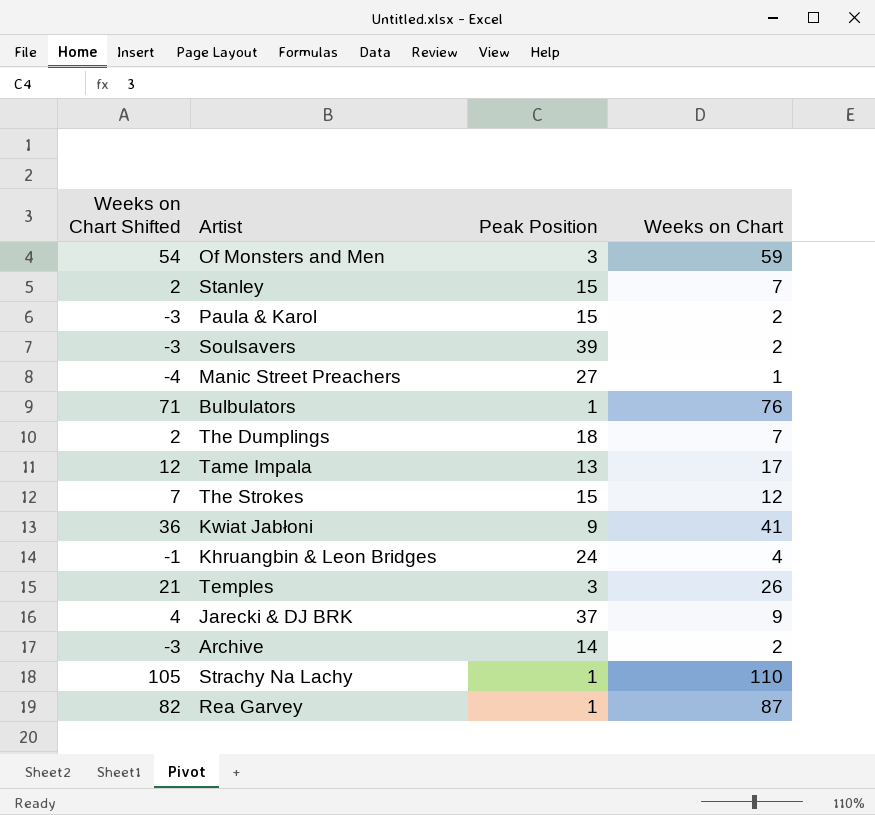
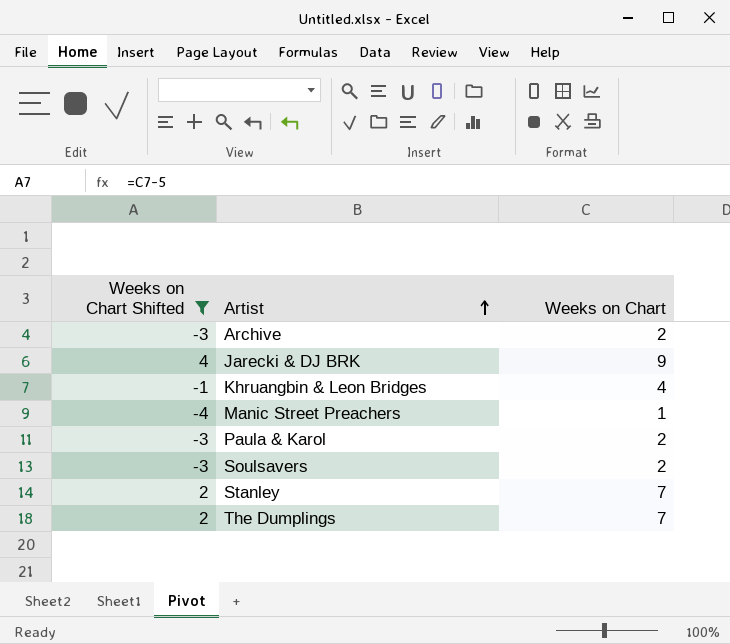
filter: none -> Weeks on Chart Shifted <= 4
row order: none -> Artist ascending
column Peak Position | position: 3 -> none

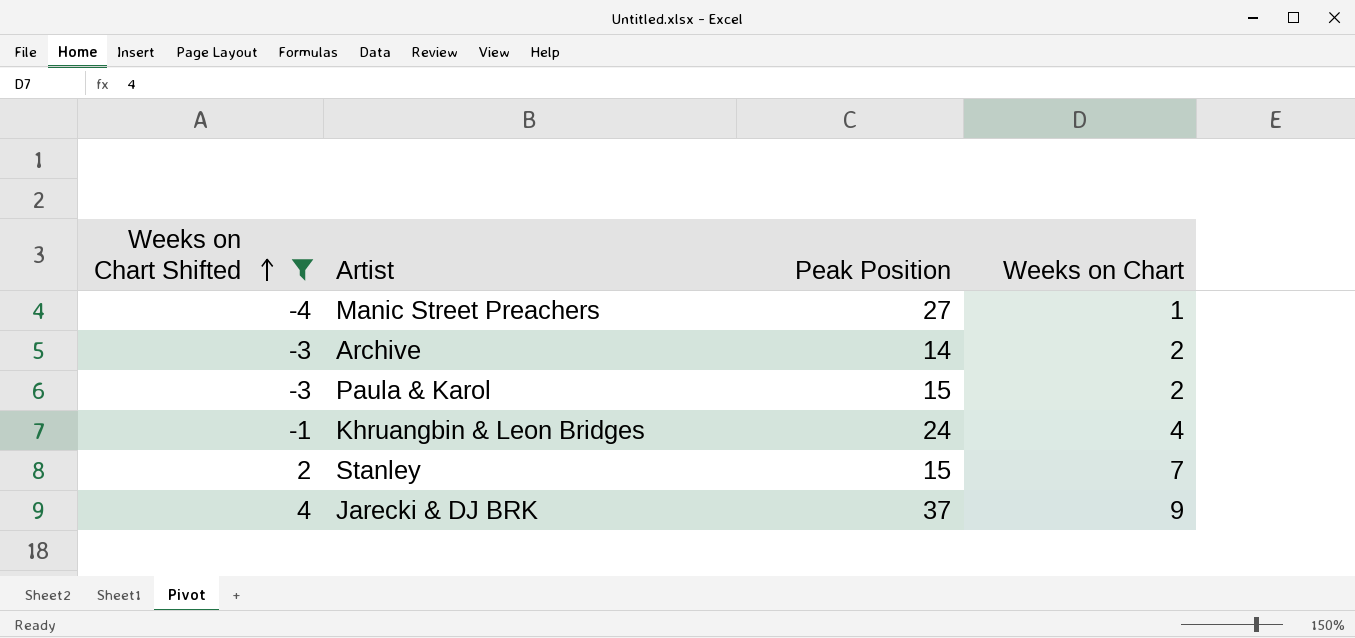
row order: Artist ascending -> Weeks on Chart Shifted ascending
column Peak Position | position: none -> 3
row Soulsavers: -3 | 2 -> none
row The Dumplings: 2 | 7 -> none

